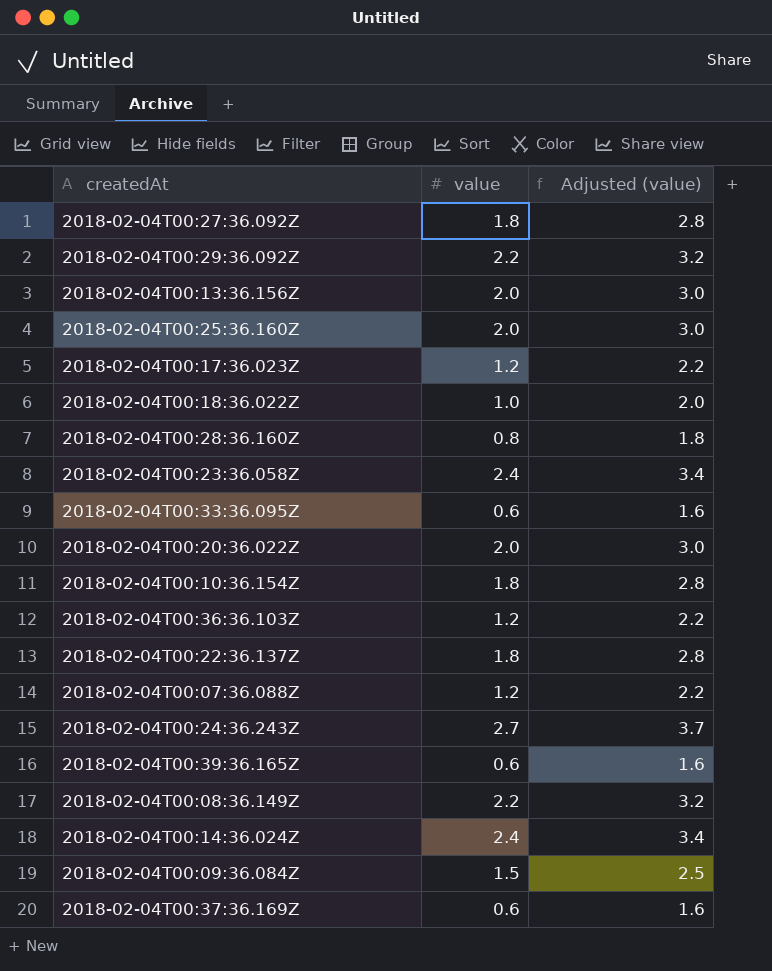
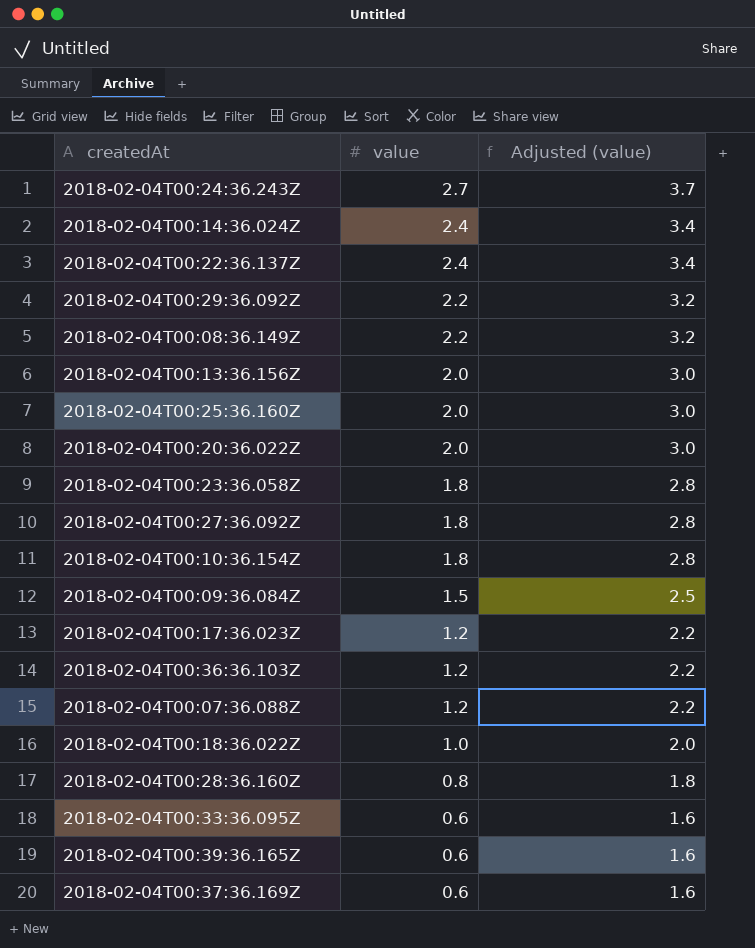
row order: none -> value descending
2018-02-04T00:22:36.137Z | value: 1.8 -> 2.4
2018-02-04T00:22:36.137Z | Adjusted (value): 2.8 -> 3.4
2018-02-04T00:23:36.058Z | value: 2.4 -> 1.8
2018-02-04T00:23:36.058Z | Adjusted (value): 3.4 -> 2.8

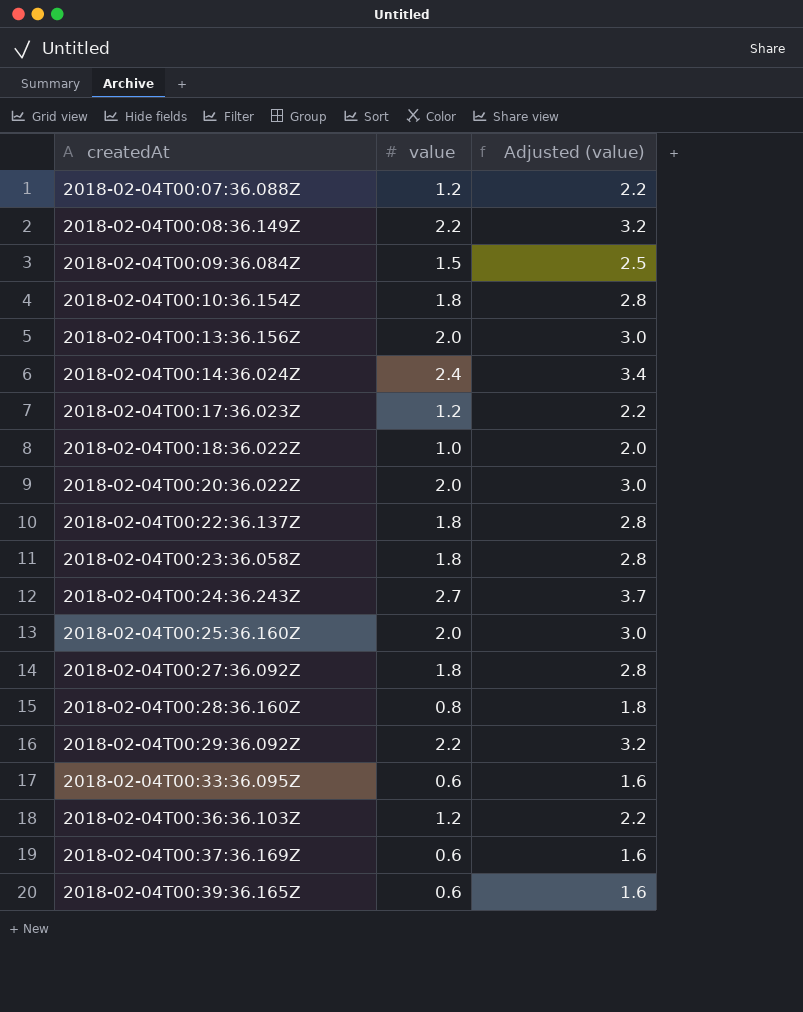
row order: value descending -> createdAt ascending
2018-02-04T00:22:36.137Z | value: 2.4 -> 1.8
2018-02-04T00:22:36.137Z | Adjusted (value): 3.4 -> 2.8

